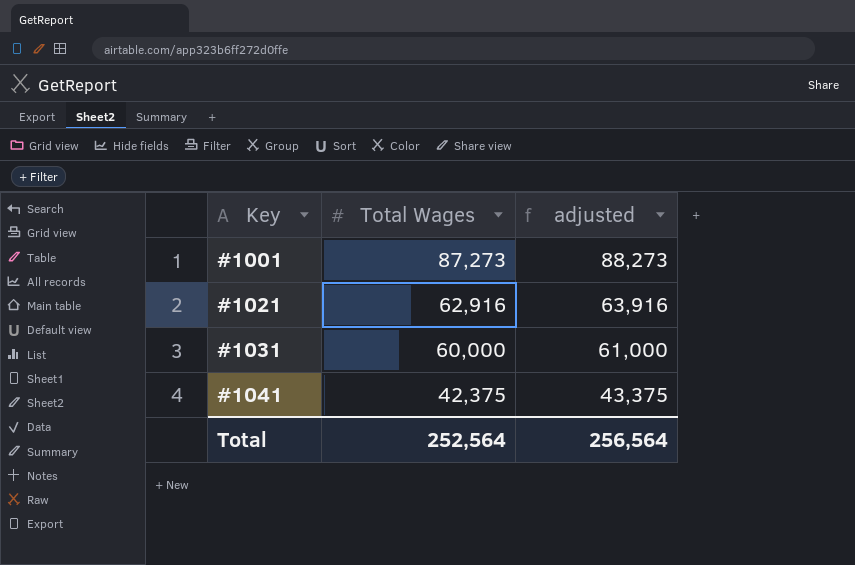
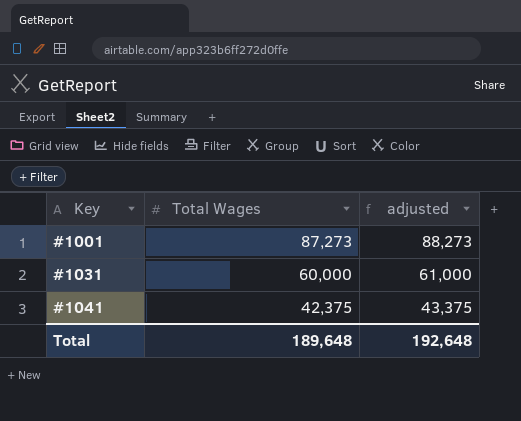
row #1021: 62,916 | 63,916 -> none
Total | Total Wages: 252,564 -> 189,648
Total | adjusted: 256,564 -> 192,648

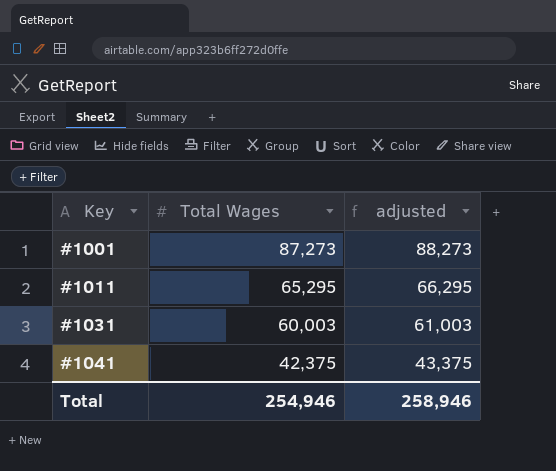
row #1011: none -> 65,295 | 66,295
#1031 | Total Wages: 60,000 -> 60,003
#1031 | adjusted: 61,000 -> 61,003
Total | Total Wages: 189,648 -> 254,946
Total | adjusted: 192,648 -> 258,946

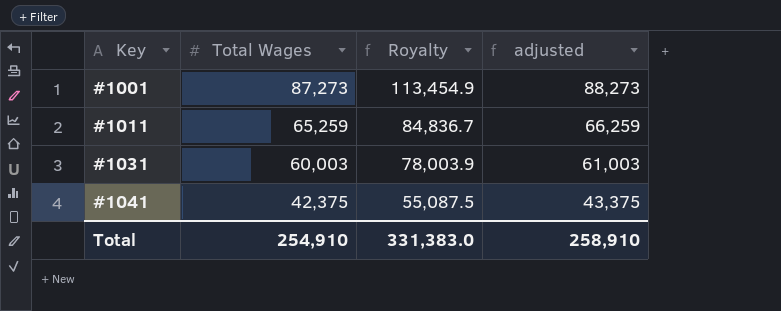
column Royalty | formula: none -> [Total Wages] * 1.3
#1011 | Total Wages: 65,295 -> 65,259
#1011 | adjusted: 66,295 -> 66,259
Total | Total Wages: 254,946 -> 254,910
Total | adjusted: 258,946 -> 258,910

